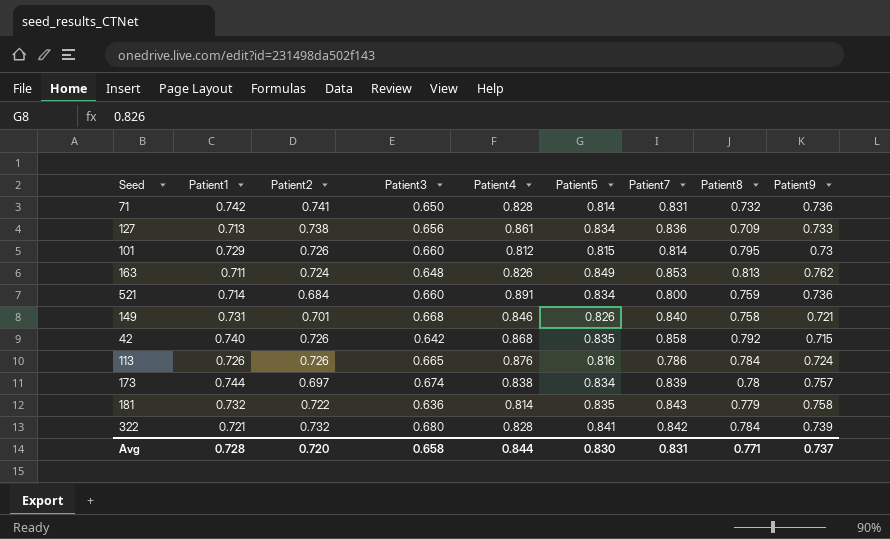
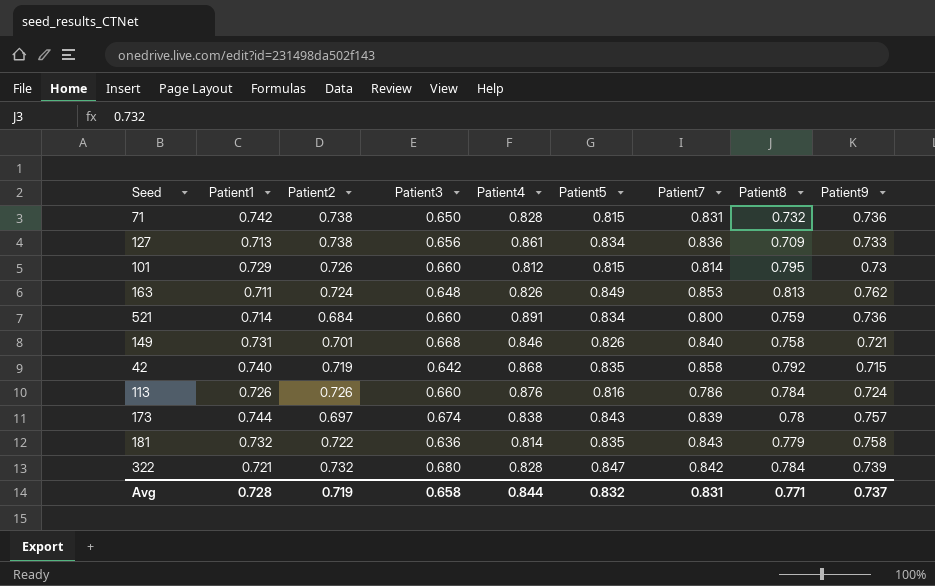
71 | Patient2: 0.741 -> 0.738
71 | Patient5: 0.814 -> 0.815
42 | Patient2: 0.726 -> 0.719
113 | Patient3: 0.665 -> 0.660
173 | Patient5: 0.834 -> 0.843
322 | Patient5: 0.841 -> 0.847
Avg | Patient2: 0.720 -> 0.719
Avg | Patient5: 0.830 -> 0.832

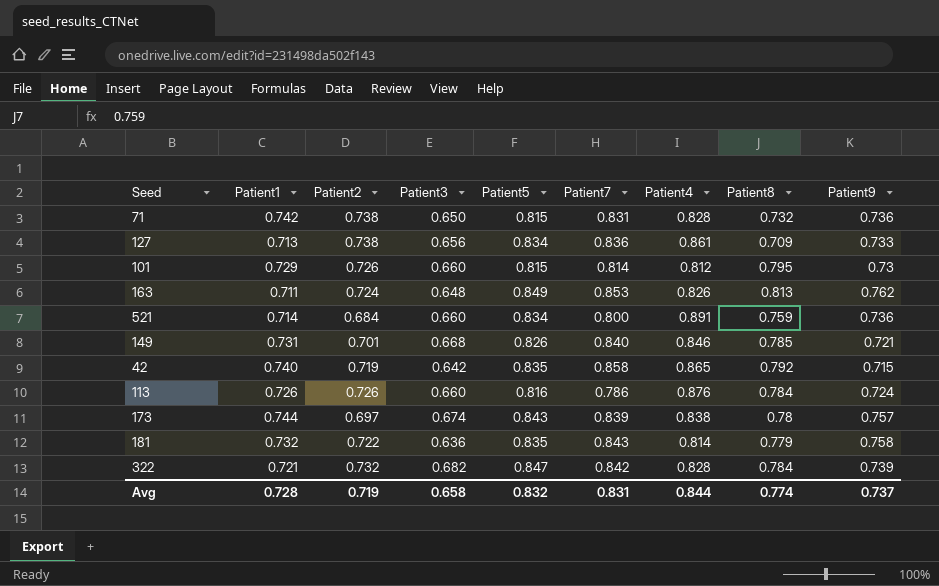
column Patient4 | position: 5 -> 7
149 | Patient8: 0.758 -> 0.785
42 | Patient4: 0.868 -> 0.865
322 | Patient3: 0.680 -> 0.682
Avg | Patient8: 0.771 -> 0.774

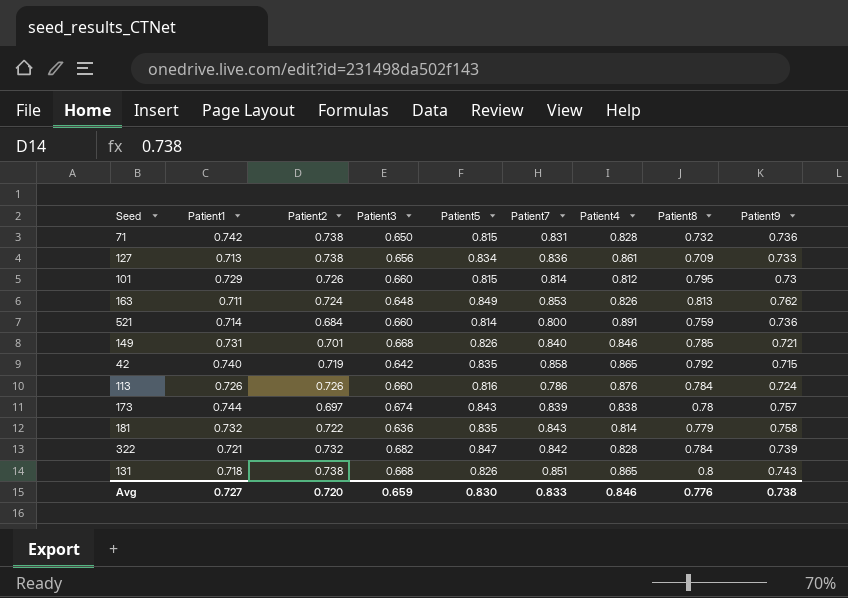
521 | Patient5: 0.834 -> 0.814
row 131: none -> 0.718 | 0.738 | 0.668 | 0.826 | 0.851 | 0.865 | 0.8 | 0.743
Avg | Patient1: 0.728 -> 0.727
Avg | Patient2: 0.719 -> 0.720
Avg | Patient3: 0.658 -> 0.659
Avg | Patient5: 0.832 -> 0.830
Avg | Patient7: 0.831 -> 0.833
Avg | Patient4: 0.844 -> 0.846
Avg | Patient8: 0.774 -> 0.776
Avg | Patient9: 0.737 -> 0.738

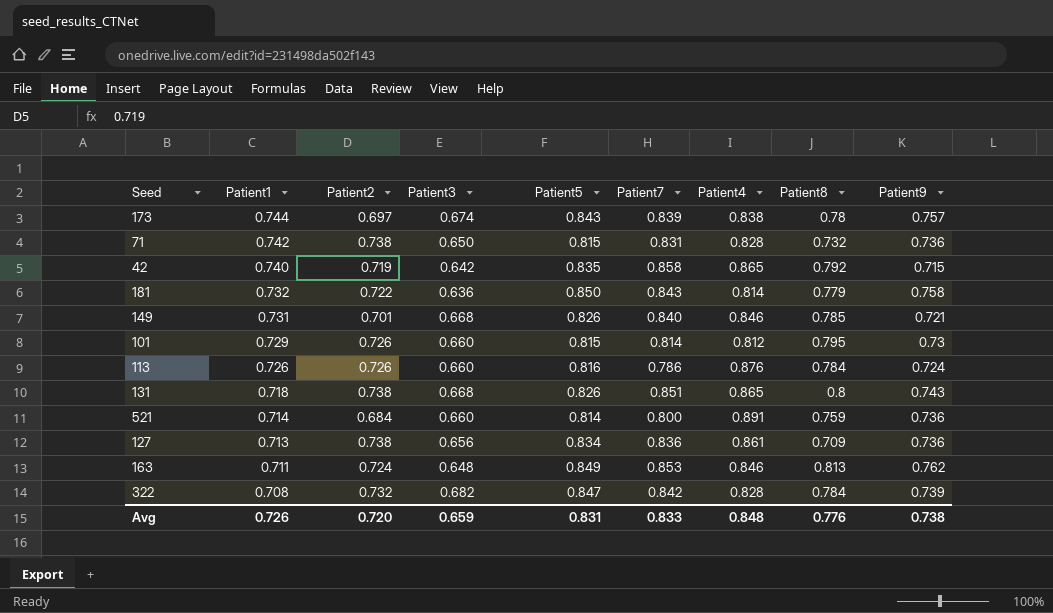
row order: none -> Patient1 descending
181 | Patient5: 0.835 -> 0.850
127 | Patient9: 0.733 -> 0.736
163 | Patient4: 0.826 -> 0.846
322 | Patient1: 0.721 -> 0.708
Avg | Patient1: 0.727 -> 0.726
Avg | Patient5: 0.830 -> 0.831
Avg | Patient4: 0.846 -> 0.848

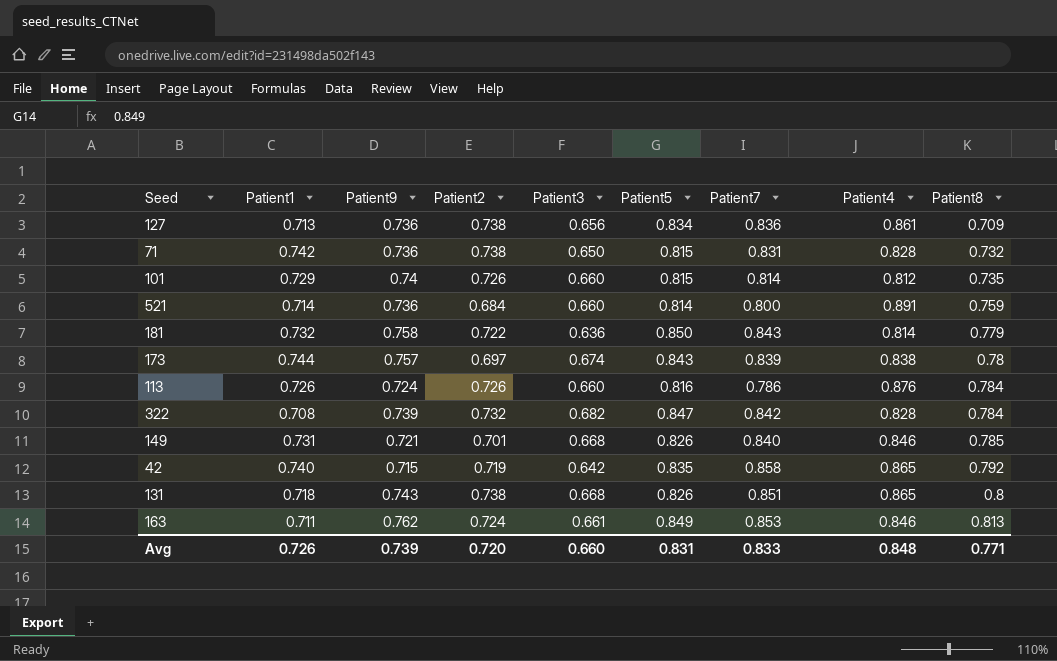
row order: Patient1 descending -> Patient8 ascending
column Patient9 | position: 9 -> 3
101 | Patient9: 0.73 -> 0.74
101 | Patient8: 0.795 -> 0.735
163 | Patient3: 0.648 -> 0.661
Avg | Patient9: 0.738 -> 0.739
Avg | Patient3: 0.659 -> 0.660
Avg | Patient8: 0.776 -> 0.771

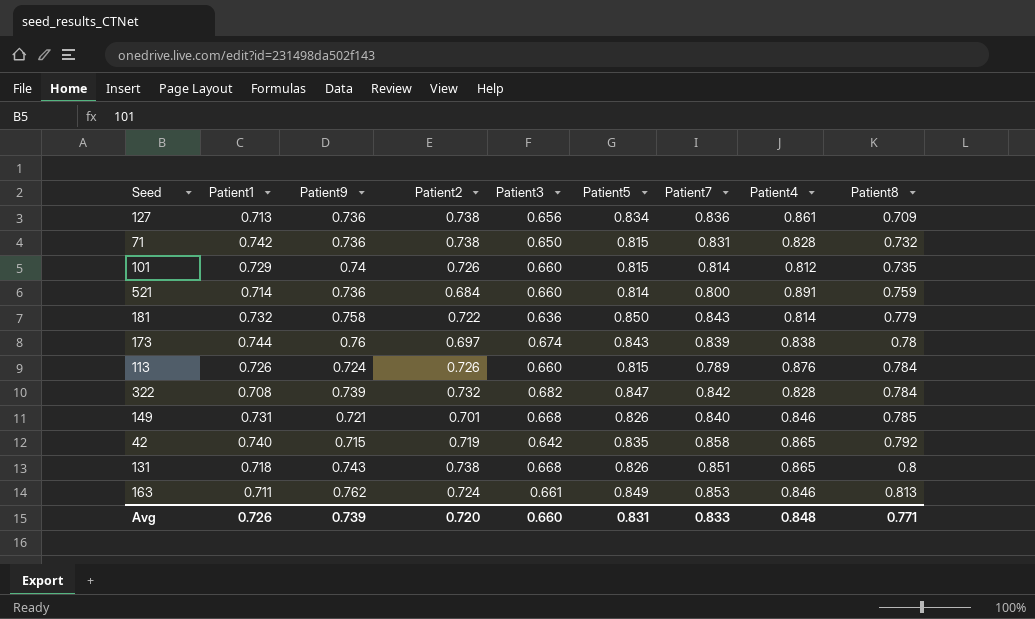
173 | Patient9: 0.757 -> 0.76
113 | Patient5: 0.816 -> 0.815
113 | Patient7: 0.786 -> 0.789

